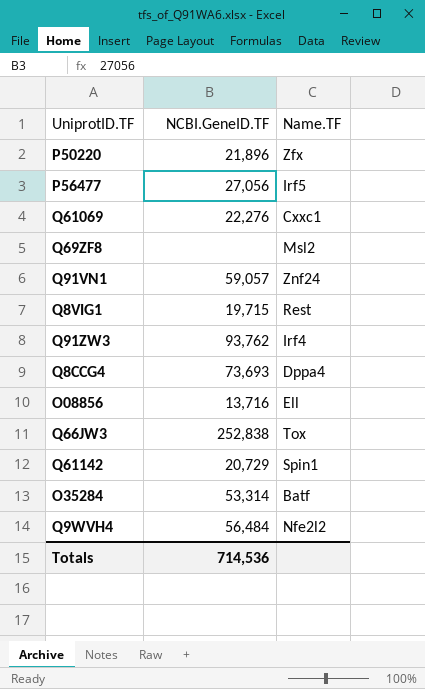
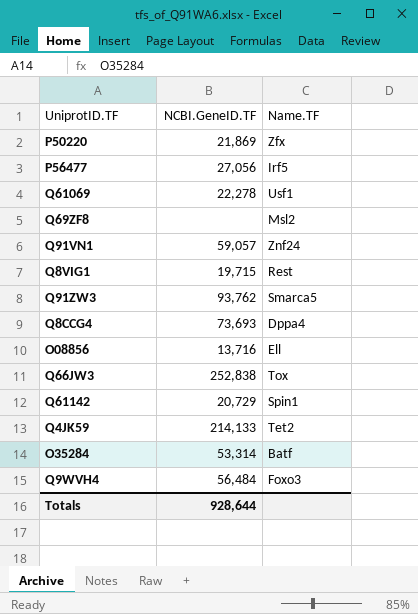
P50220 | NCBI.GeneID.TF: 21,896 -> 21,869
Q61069 | NCBI.GeneID.TF: 22,276 -> 22,278
Q61069 | Name.TF: Cxxc1 -> Usf1
Q91ZW3 | Name.TF: Irf4 -> Smarca5
row Q4JK59: none -> 214,133 | Tet2
Q9WVH4 | Name.TF: Nfe2l2 -> Foxo3
Totals | NCBI.GeneID.TF: 714,536 -> 928,644

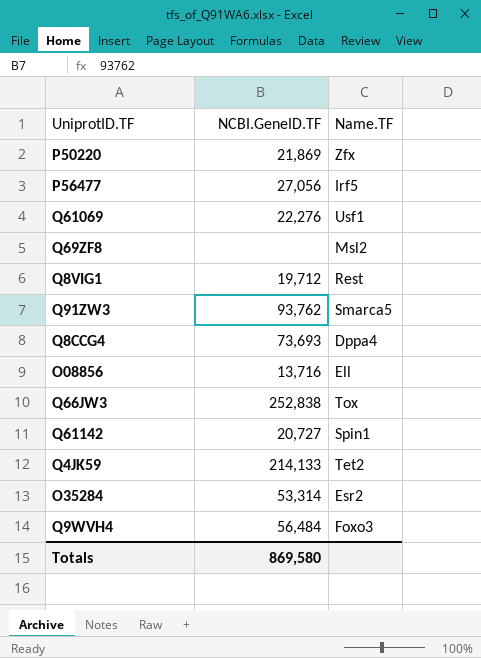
row Q91VN1: 59,057 | Znf24 -> none
Q61069 | NCBI.GeneID.TF: 22,278 -> 22,276
Q8VIG1 | NCBI.GeneID.TF: 19,715 -> 19,712
Q61142 | NCBI.GeneID.TF: 20,729 -> 20,727
O35284 | Name.TF: Batf -> Esr2
Totals | NCBI.GeneID.TF: 928,644 -> 869,580

